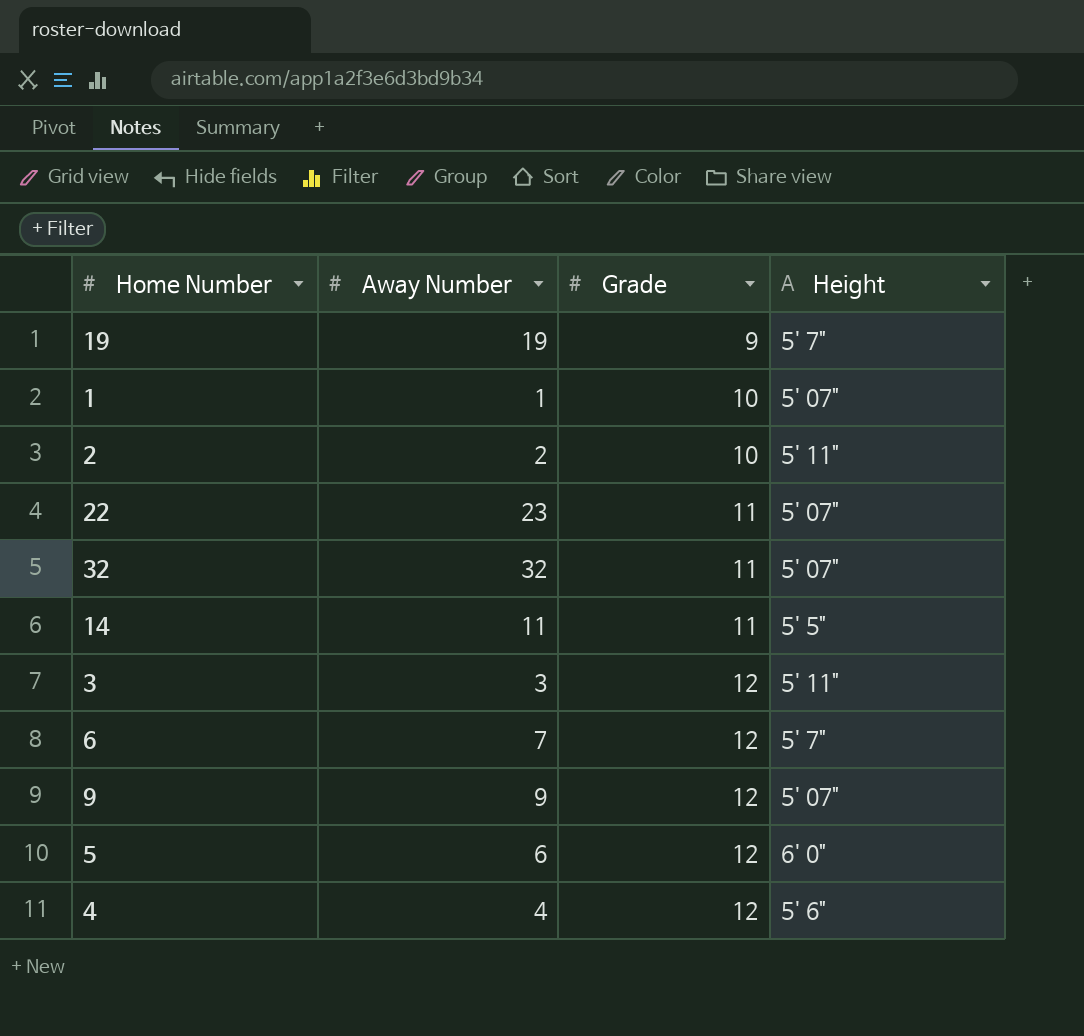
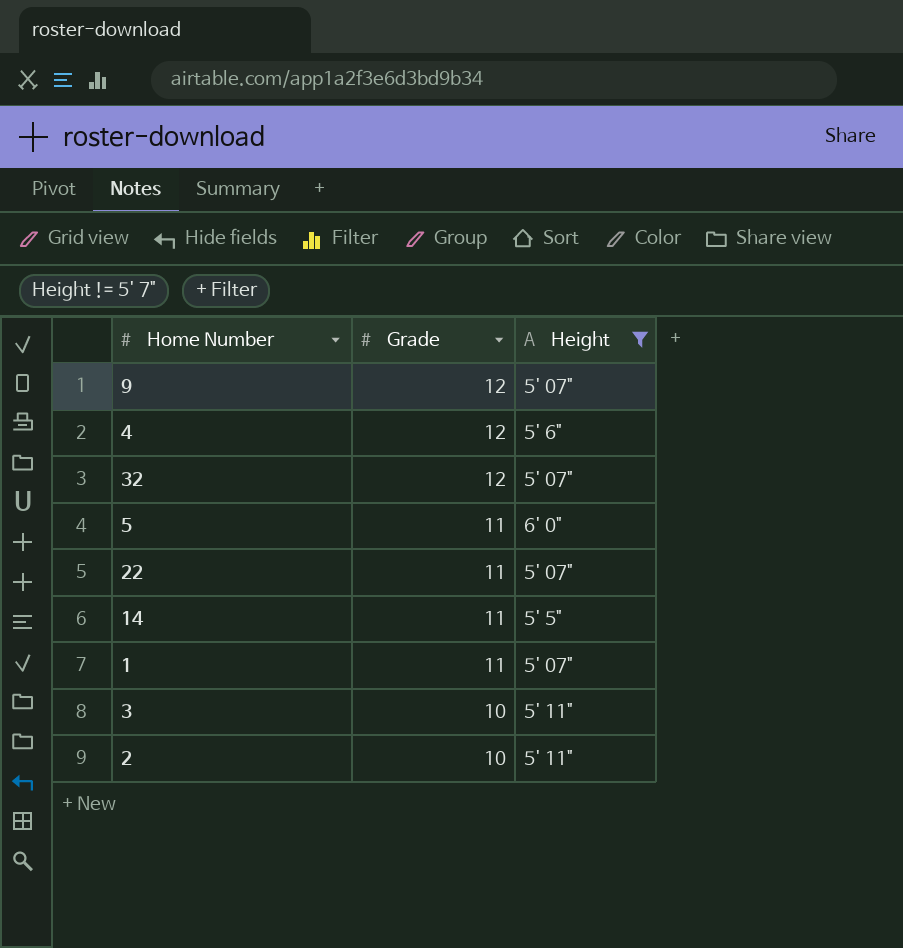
filter: none -> Height != 5' 7"
row order: Grade ascending -> Grade descending
column Away Number | position: 2 -> none
32 | Grade: 11 -> 12
5 | Grade: 12 -> 11
1 | Grade: 10 -> 11
3 | Grade: 12 -> 10

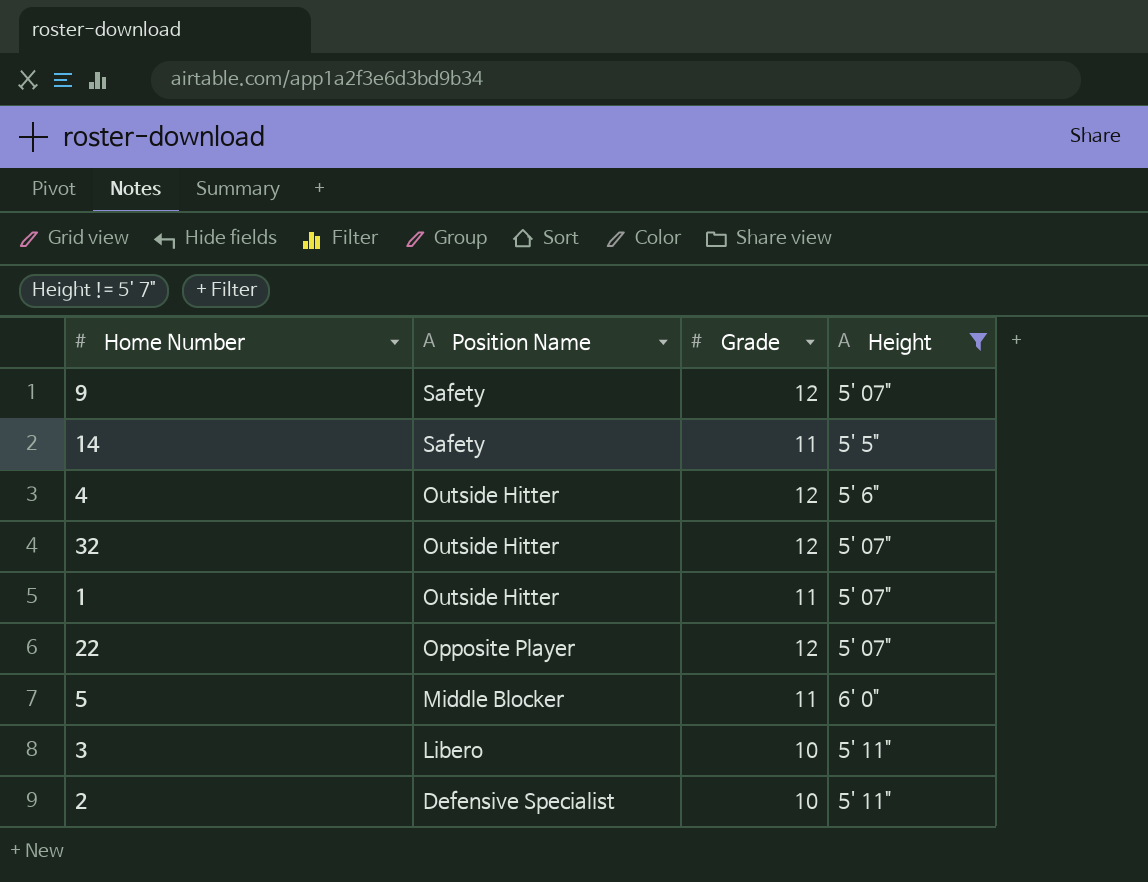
row order: Grade descending -> Position Name descending
column Position Name | position: none -> 2
22 | Grade: 11 -> 12

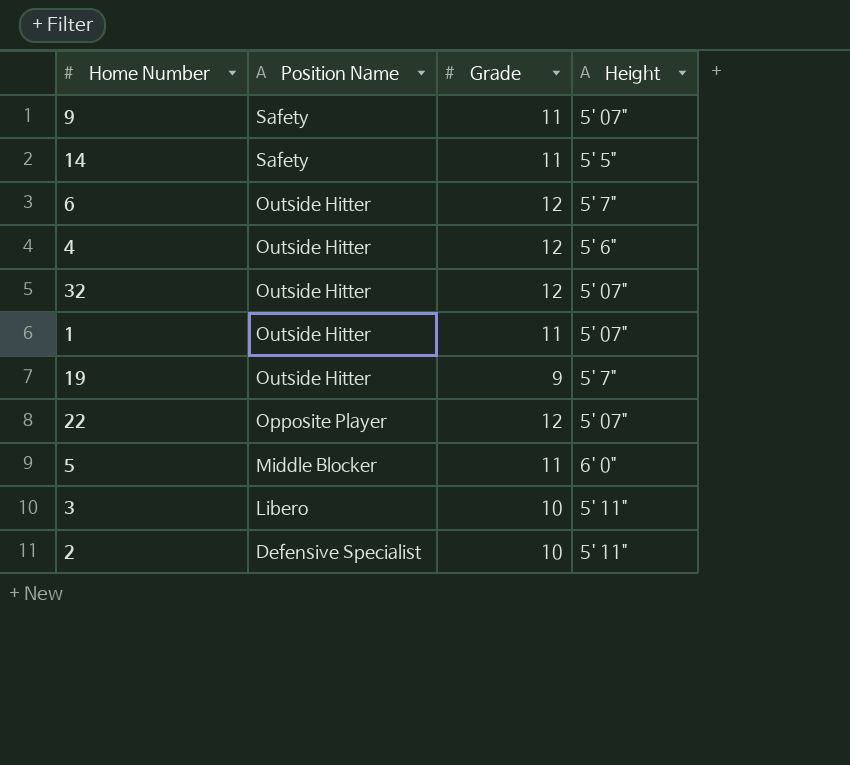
filter: Height != 5' 7" -> none
9 | Grade: 12 -> 11

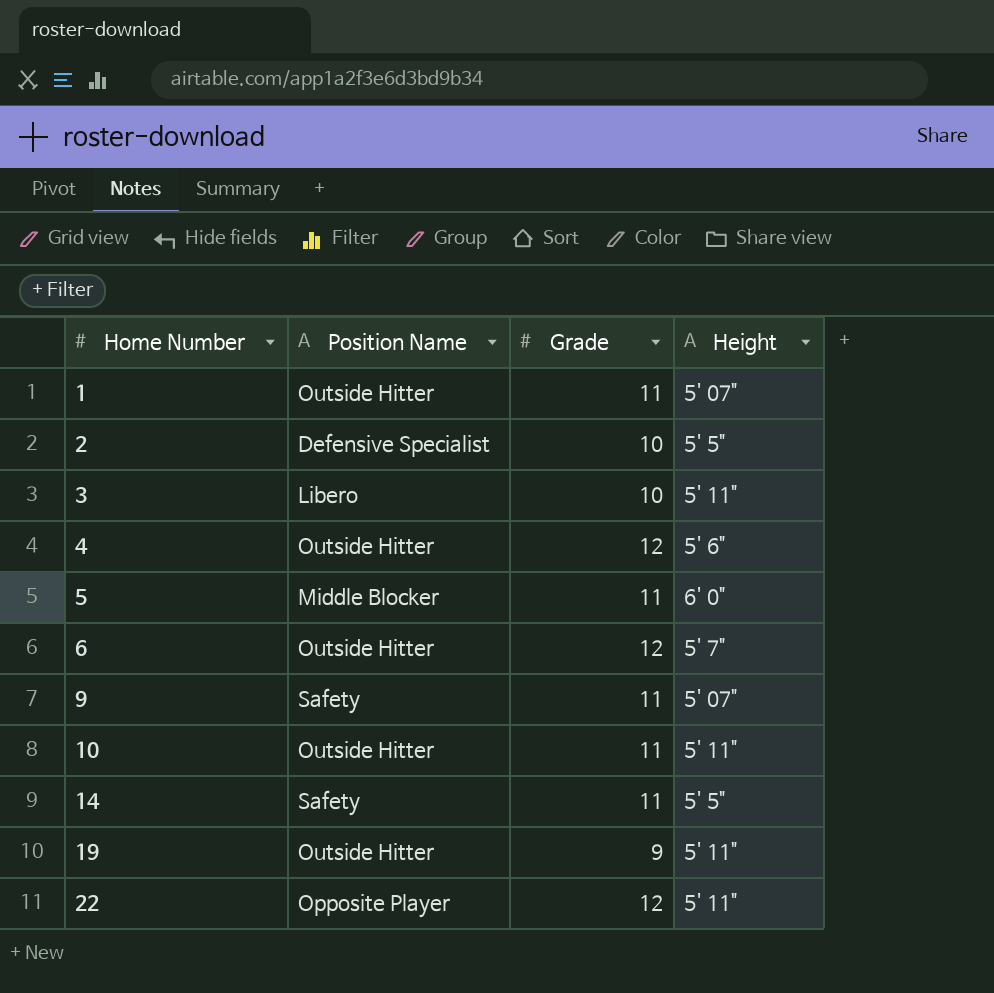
row order: Position Name descending -> Home Number ascending
row 32: Outside Hitter | 12 | 5' 07" -> none
2 | Height: 5' 11" -> 5' 5"
row 10: none -> Outside Hitter | 11 | 5' 11"
19 | Height: 5' 7" -> 5' 11"
22 | Height: 5' 07" -> 5' 11"

